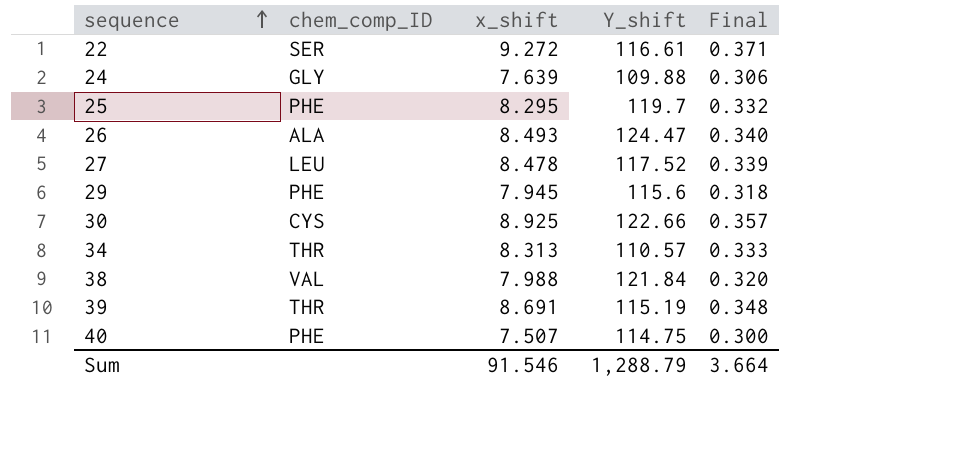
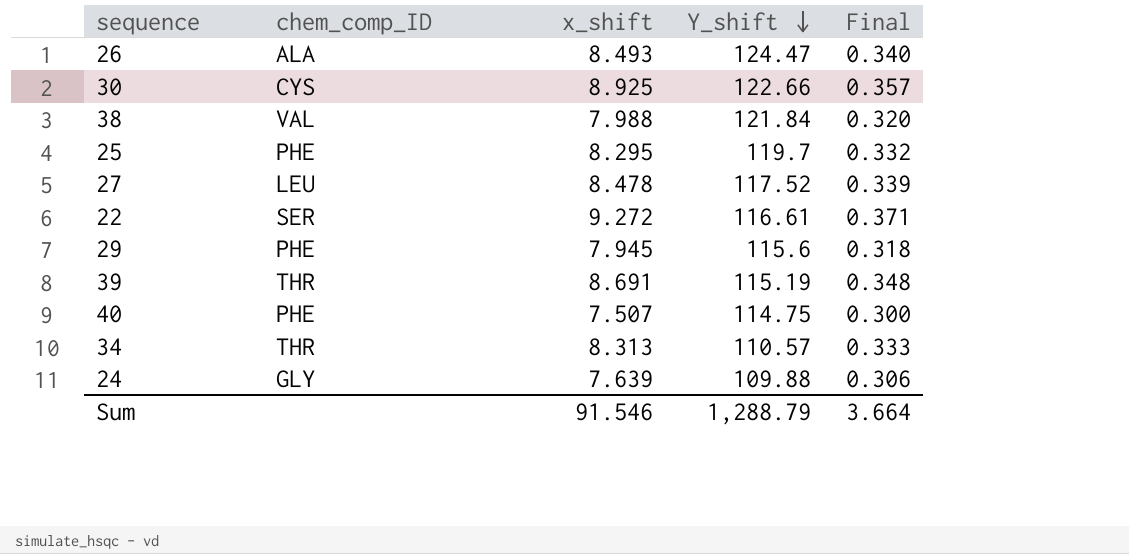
row order: sequence ascending -> Y_shift descending

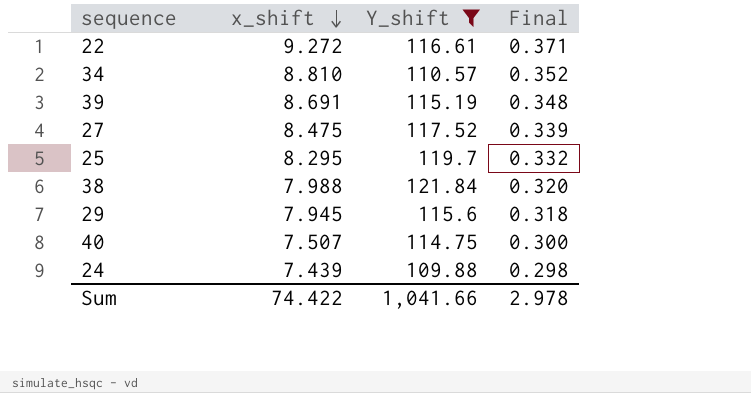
filter: none -> Y_shift <= 121.84
row order: Y_shift descending -> x_shift descending
column chem_comp_ID | position: 2 -> none
34 | x_shift: 8.313 -> 8.810
34 | Final: 0.333 -> 0.352
27 | x_shift: 8.478 -> 8.475
24 | x_shift: 7.639 -> 7.439
24 | Final: 0.306 -> 0.298
Sum | x_shift: 91.546 -> 74.422
Sum | Y_shift: 1,288.79 -> 1,041.66
Sum | Final: 3.664 -> 2.978

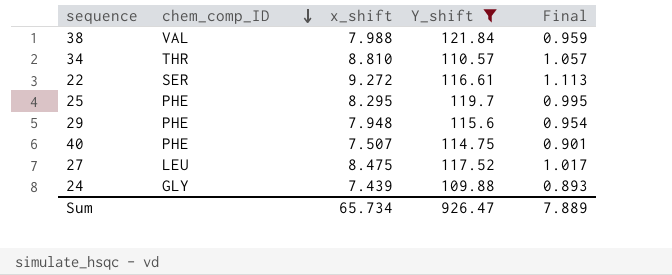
row order: x_shift descending -> chem_comp_ID descending
column chem_comp_ID | position: none -> 2
column Final | formula: [x_shift] * 0.04 -> [x_shift] * 0.12
row 39: 8.691 | 115.19 | 0.348 -> none
29 | x_shift: 7.945 -> 7.948
Sum | x_shift: 74.422 -> 65.734
Sum | Y_shift: 1,041.66 -> 926.47
Sum | Final: 2.978 -> 7.889

